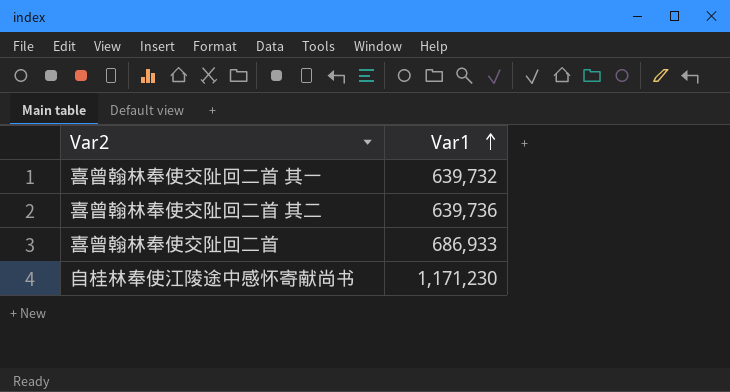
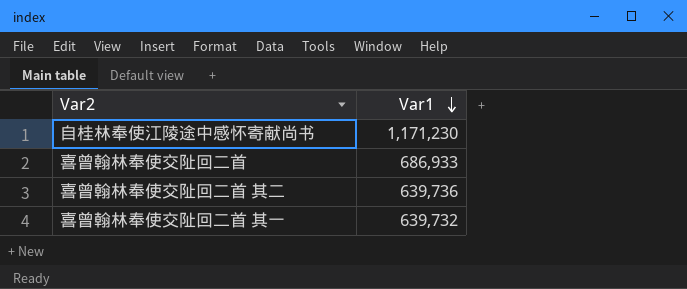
row order: Var1 ascending -> Var1 descending

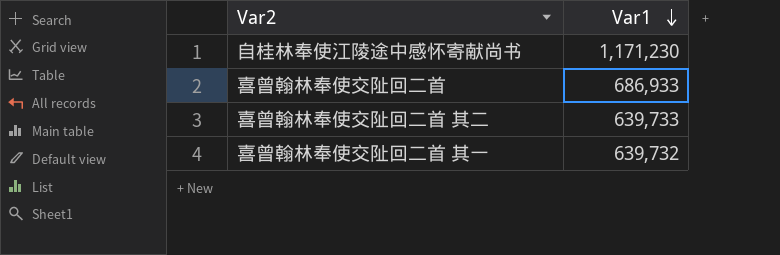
喜曾翰林奉使交阯回二首 其二 | Var1: 639,736 -> 639,733

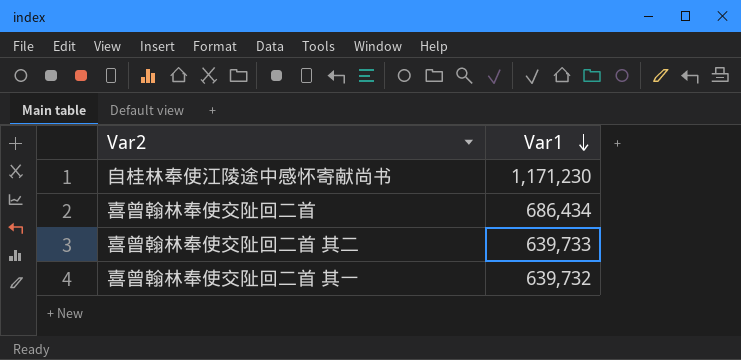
喜曾翰林奉使交阯回二首 | Var1: 686,933 -> 686,434

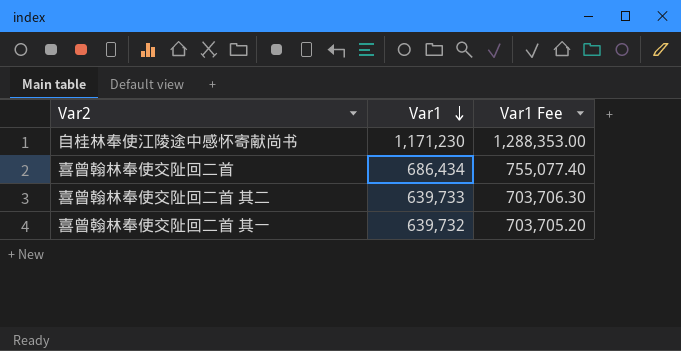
column Var1 Fee | formula: none -> [Var1] * 1.1

